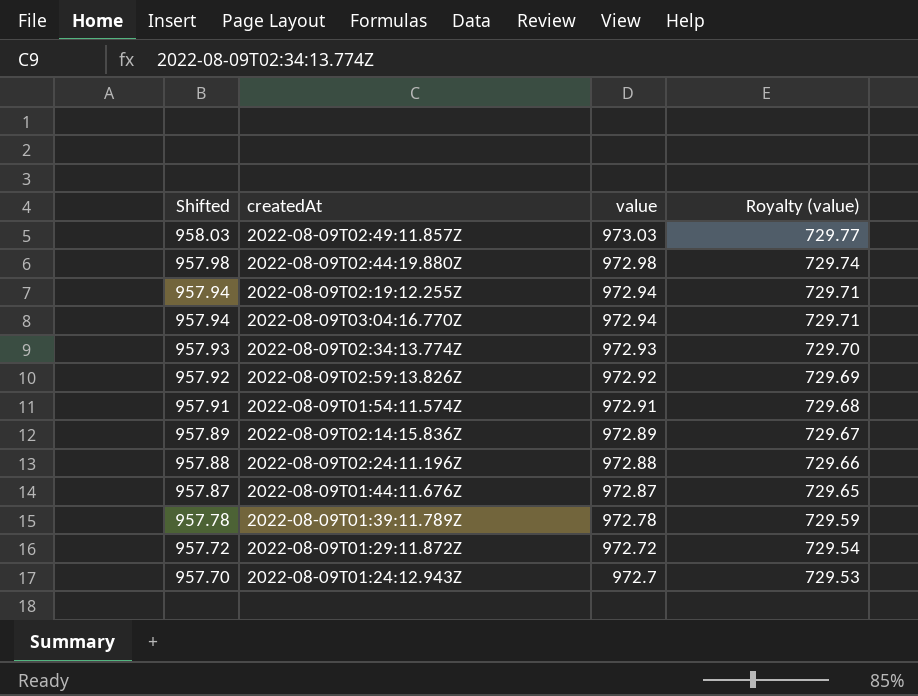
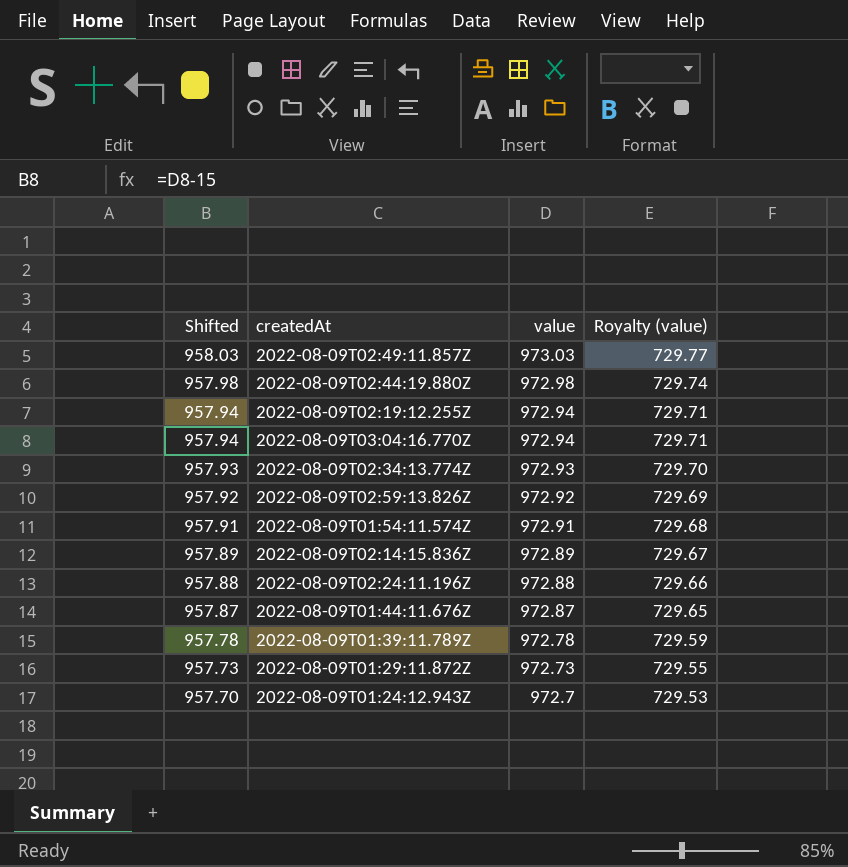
2022-08-09T01:29:11.872Z | Shifted: 957.72 -> 957.73
2022-08-09T01:29:11.872Z | value: 972.72 -> 972.73
2022-08-09T01:29:11.872Z | Royalty (value): 729.54 -> 729.55

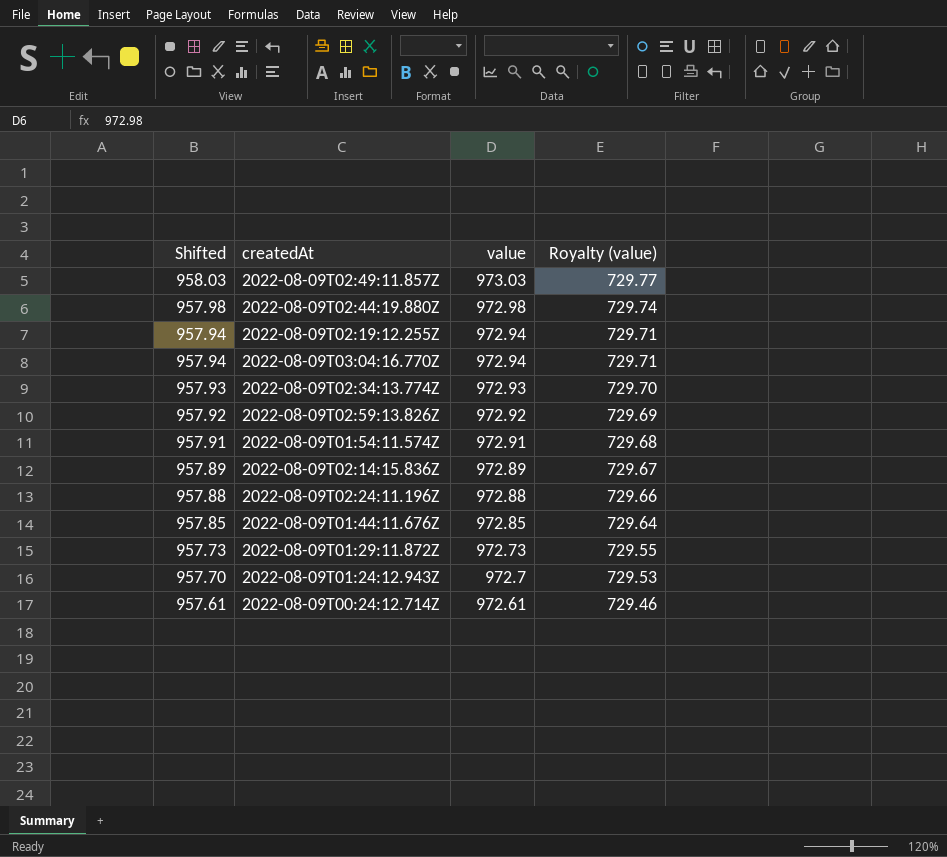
row 2022-08-09T01:39:11.789Z: 957.78 | 972.78 | 729.59 -> none
2022-08-09T01:44:11.676Z | Shifted: 957.87 -> 957.85
2022-08-09T01:44:11.676Z | value: 972.87 -> 972.85
2022-08-09T01:44:11.676Z | Royalty (value): 729.65 -> 729.64
row 2022-08-09T00:24:12.714Z: none -> 957.61 | 972.61 | 729.46

